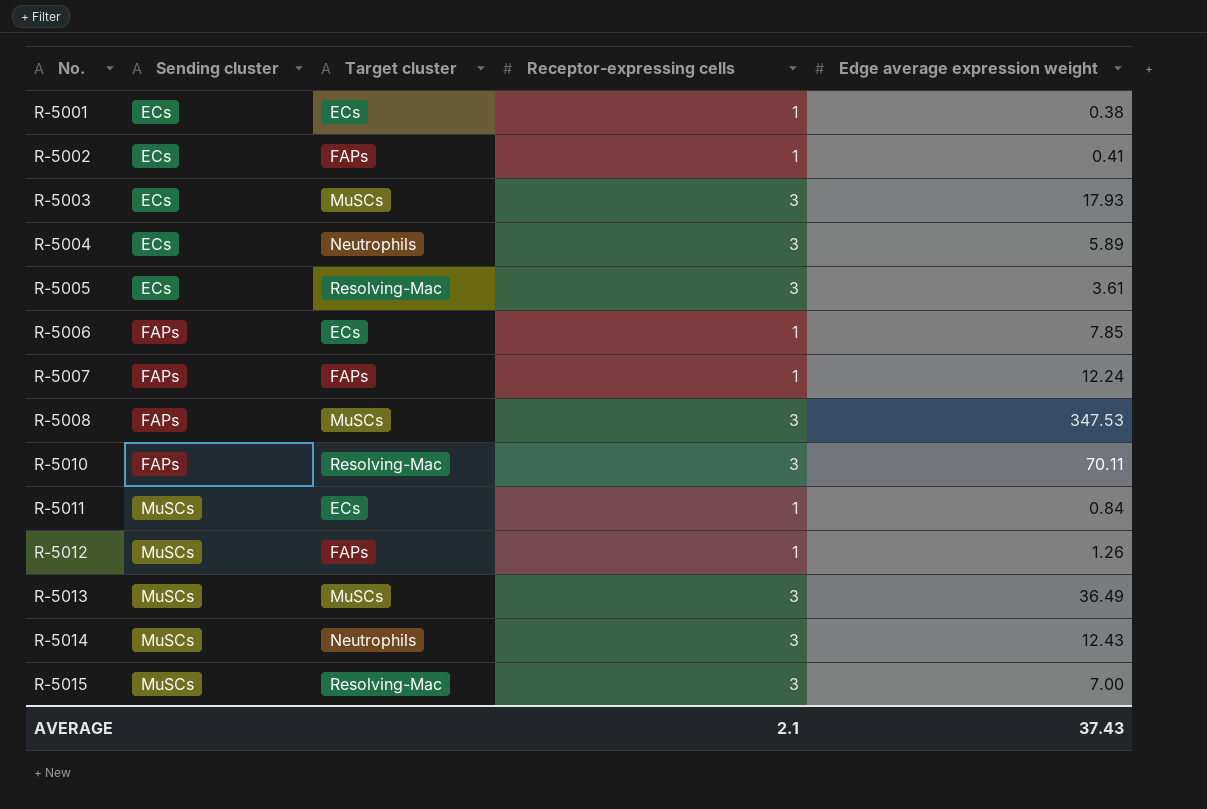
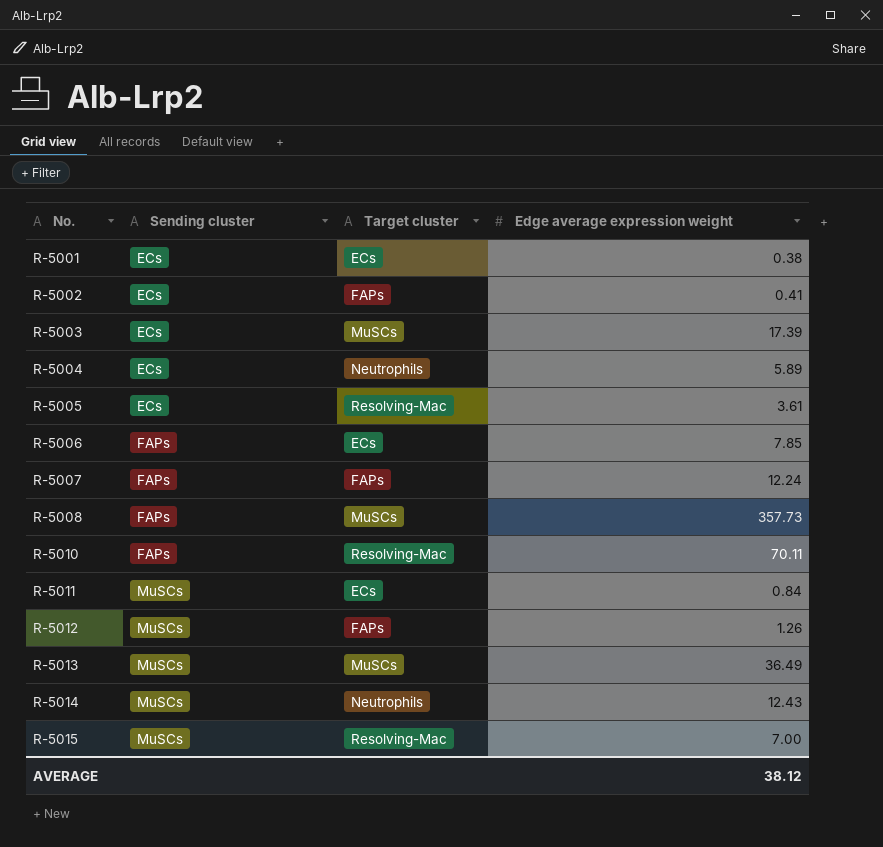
column Receptor-expressing cells | position: 4 -> none
R-5003 | Edge average expression weight: 17.93 -> 17.39
R-5008 | Edge average expression weight: 347.53 -> 357.73
AVERAGE | Edge average expression weight: 37.43 -> 38.12

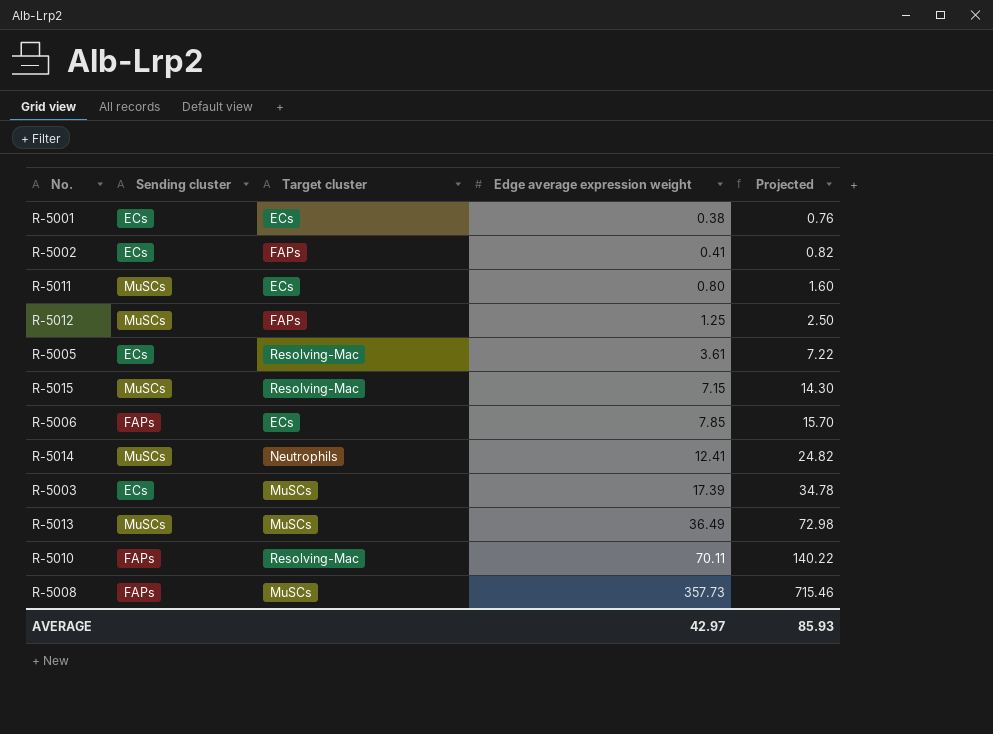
row order: No. ascending -> Edge average expression weight ascending
column Projected | formula: none -> [Edge average expression weight] * 2
row R-5004: ECs | Neutrophils | 5.89 -> none
row R-5007: FAPs | FAPs | 12.24 -> none
R-5011 | Edge average expression weight: 0.84 -> 0.80
R-5012 | Edge average expression weight: 1.26 -> 1.25
R-5015 | Edge average expression weight: 7.00 -> 7.15
R-5014 | Edge average expression weight: 12.43 -> 12.41
AVERAGE | Edge average expression weight: 38.12 -> 42.97

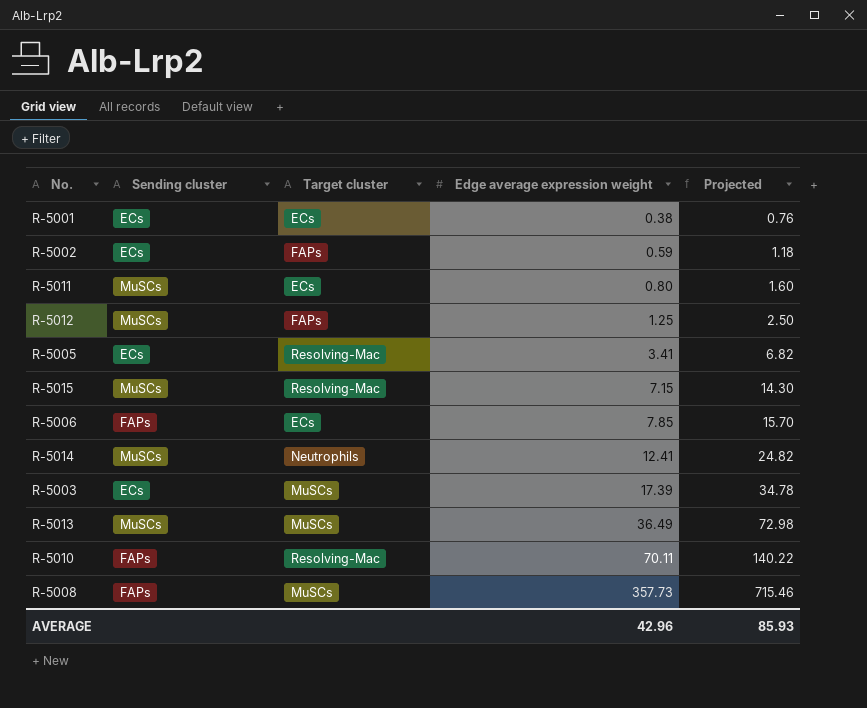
R-5002 | Edge average expression weight: 0.41 -> 0.59
R-5002 | Projected: 0.82 -> 1.18
R-5005 | Edge average expression weight: 3.61 -> 3.41
R-5005 | Projected: 7.22 -> 6.82
AVERAGE | Edge average expression weight: 42.97 -> 42.96

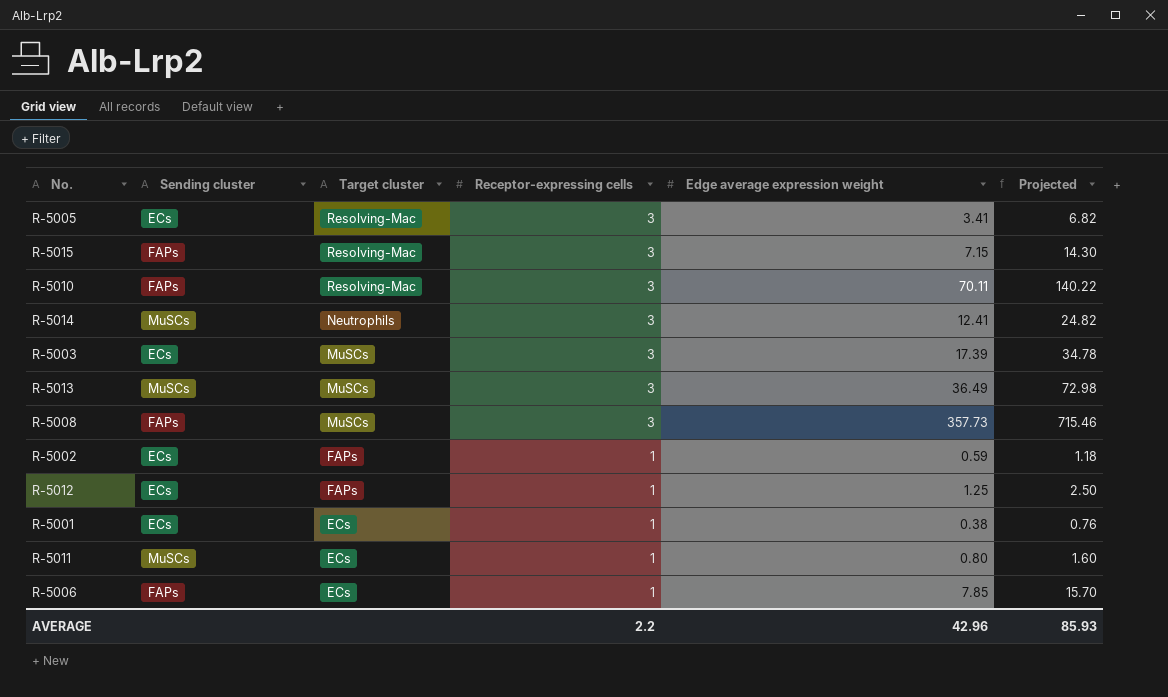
row order: Edge average expression weight ascending -> Target cluster descending
column Receptor-expressing cells | position: none -> 4
R-5015 | Sending cluster: MuSCs -> FAPs
R-5012 | Sending cluster: MuSCs -> ECs

